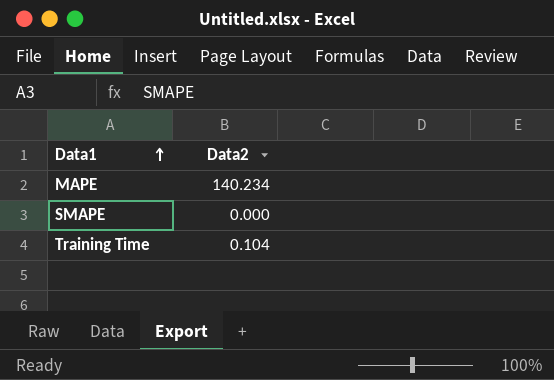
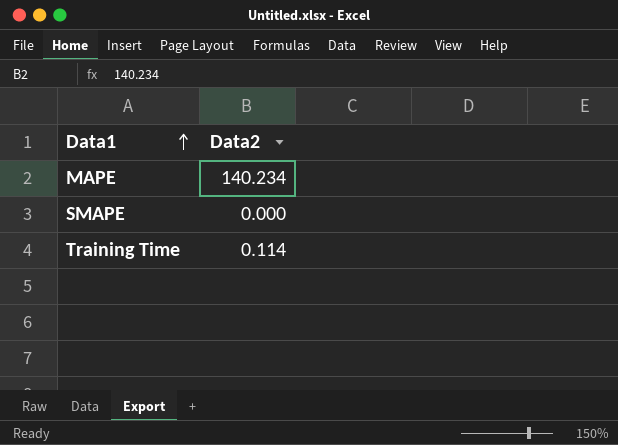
Training Time | Data2: 0.104 -> 0.114

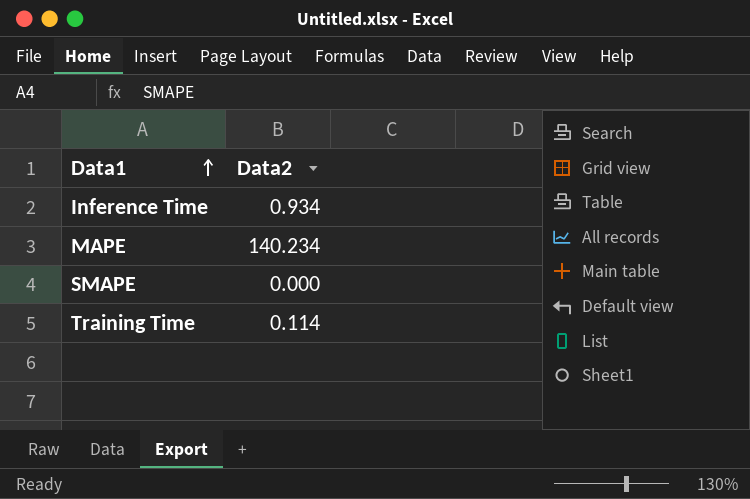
row Inference Time: none -> 0.934

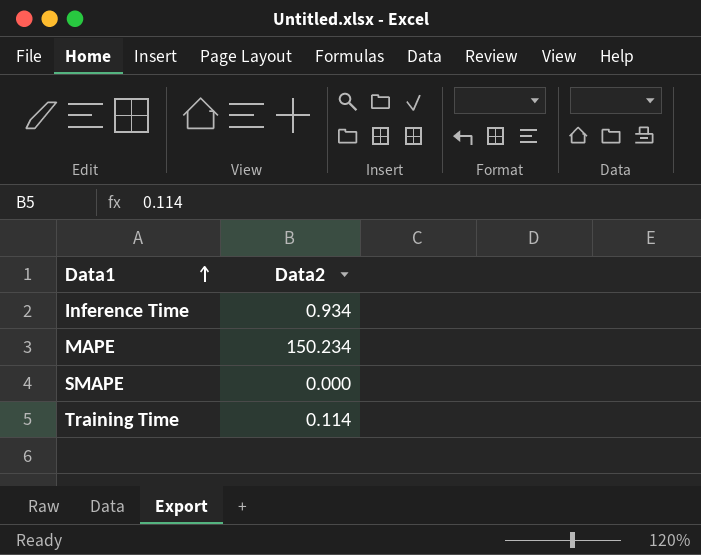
MAPE | Data2: 140.234 -> 150.234

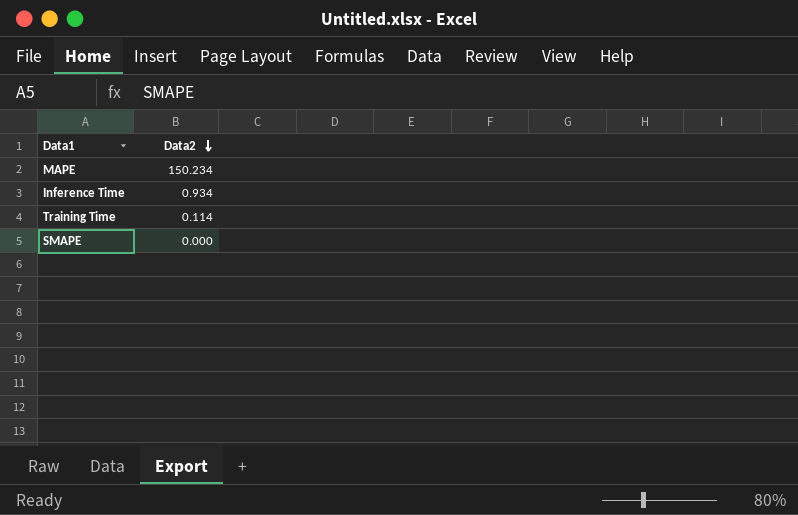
row order: Data1 ascending -> Data2 descending

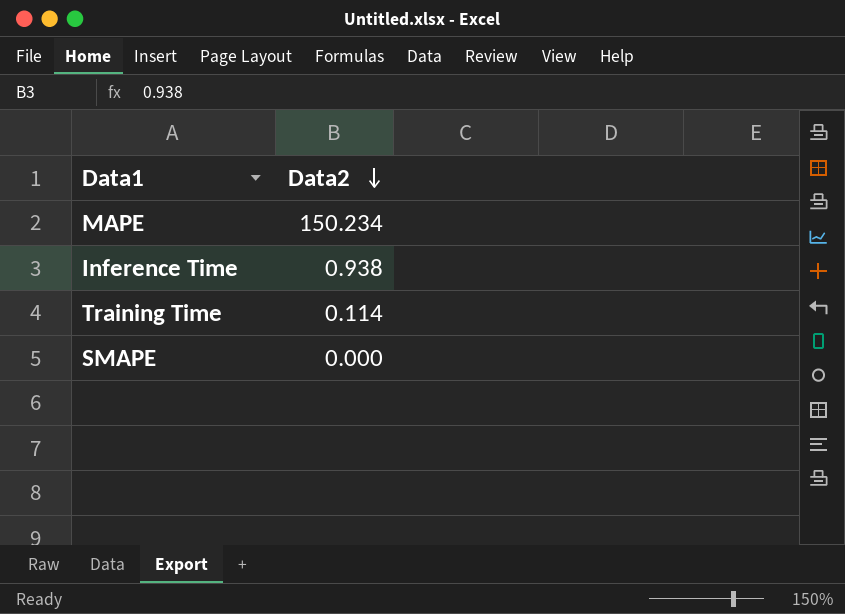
Inference Time | Data2: 0.934 -> 0.938

